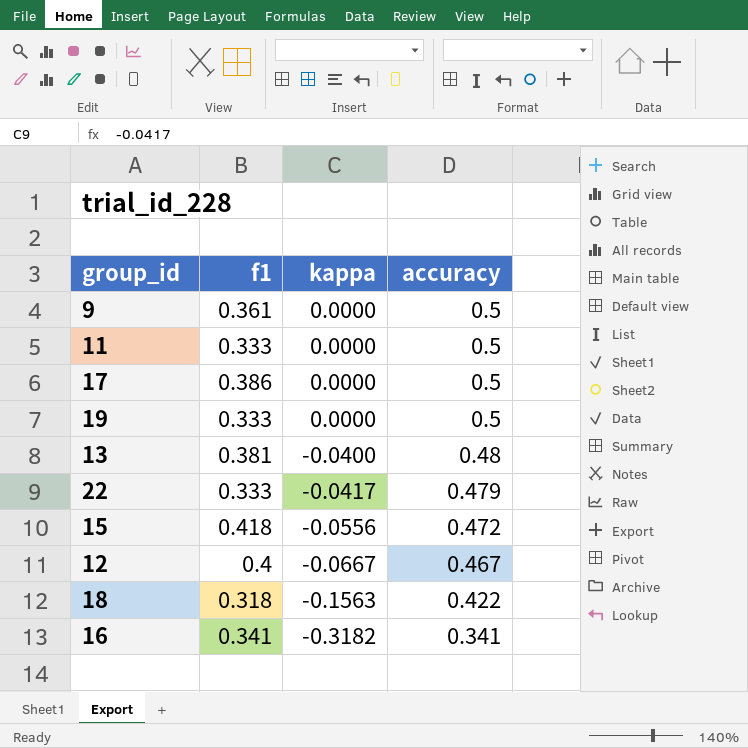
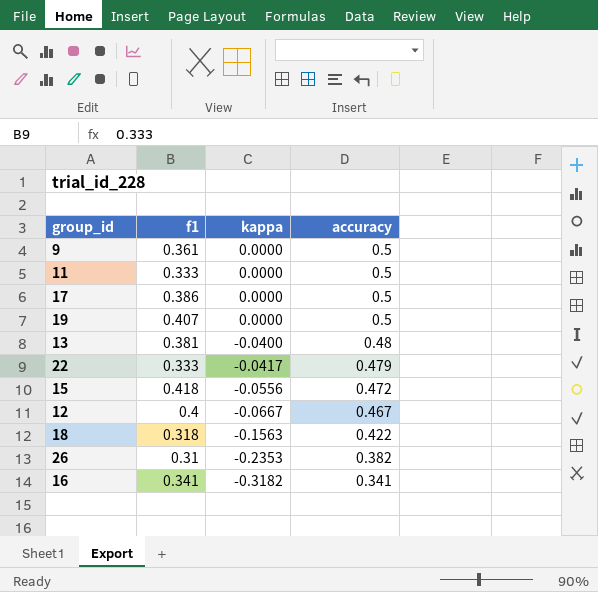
19 | f1: 0.333 -> 0.407
row 26: none -> 0.31 | -0.2353 | 0.382

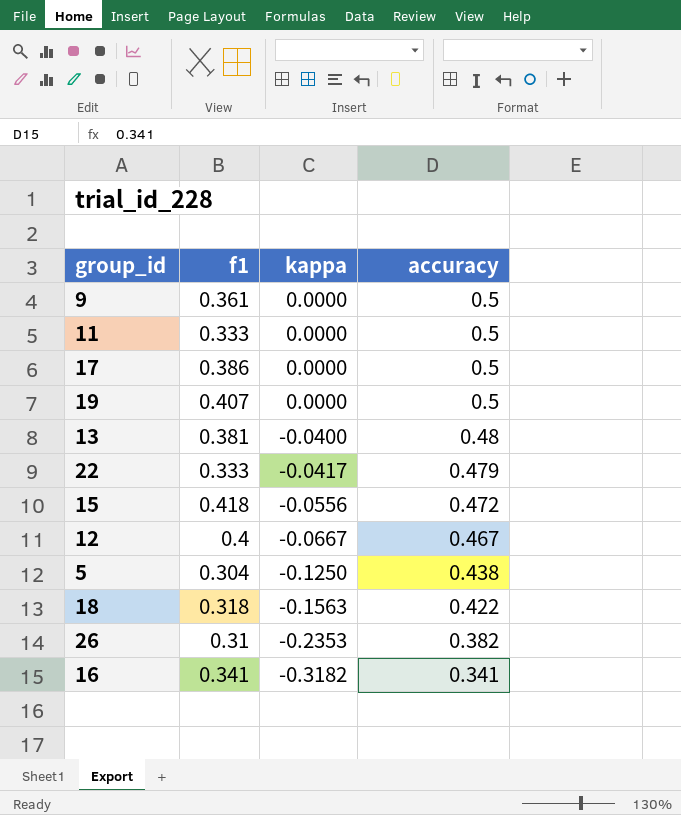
row 5: none -> 0.304 | -0.1250 | 0.438

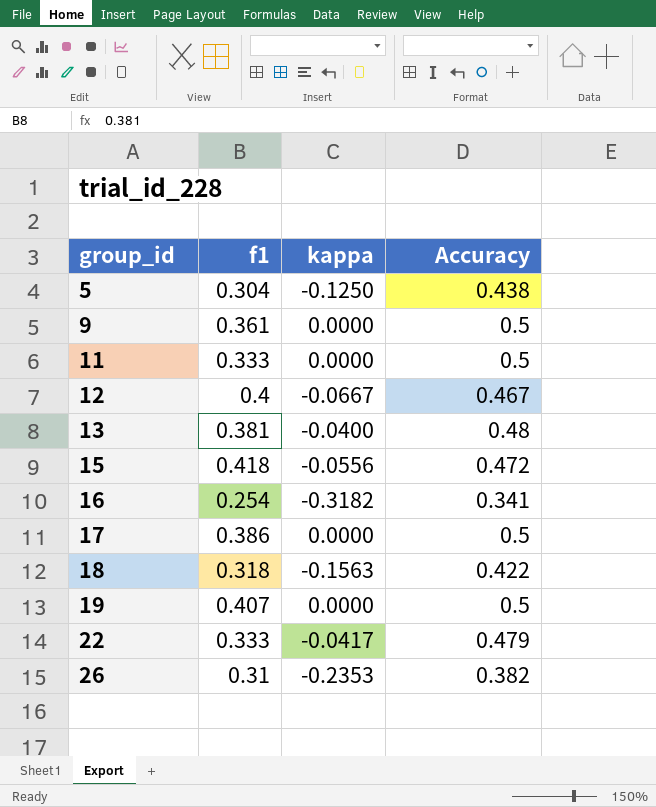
row order: kappa descending -> group_id ascending
column name: accuracy -> Accuracy
16 | f1: 0.341 -> 0.254

